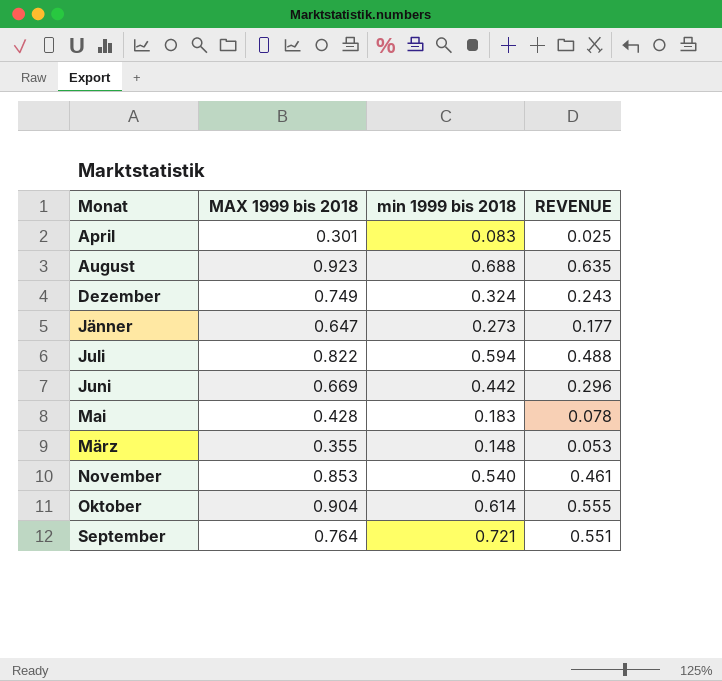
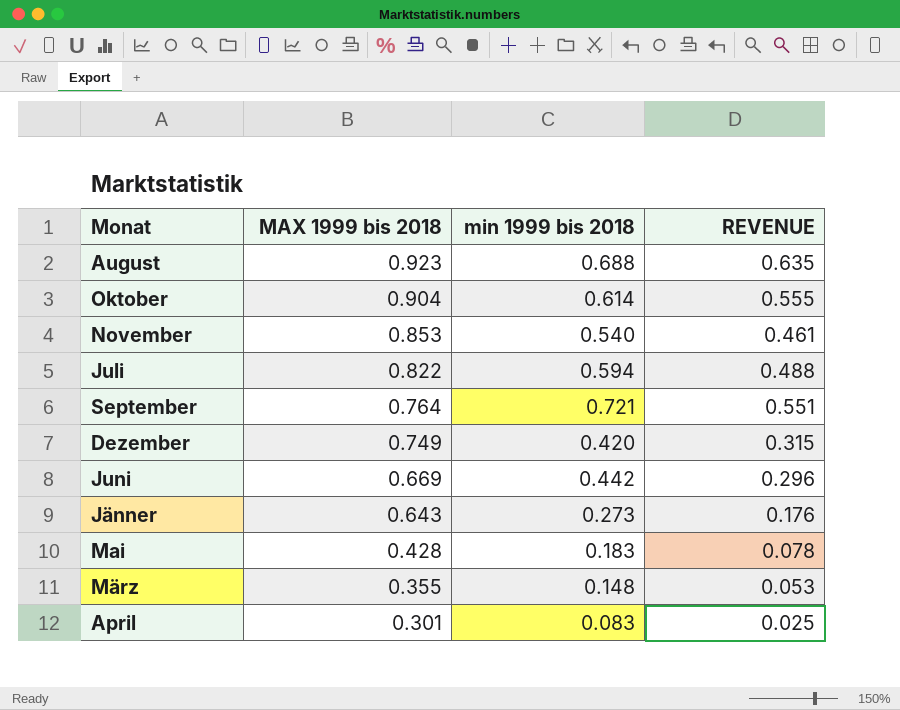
row order: Monat ascending -> MAX 1999 bis 2018 descending
Dezember | min 1999 bis 2018: 0.324 -> 0.420
Dezember | REVENUE: 0.243 -> 0.315
Jänner | MAX 1999 bis 2018: 0.647 -> 0.643
Jänner | REVENUE: 0.177 -> 0.176

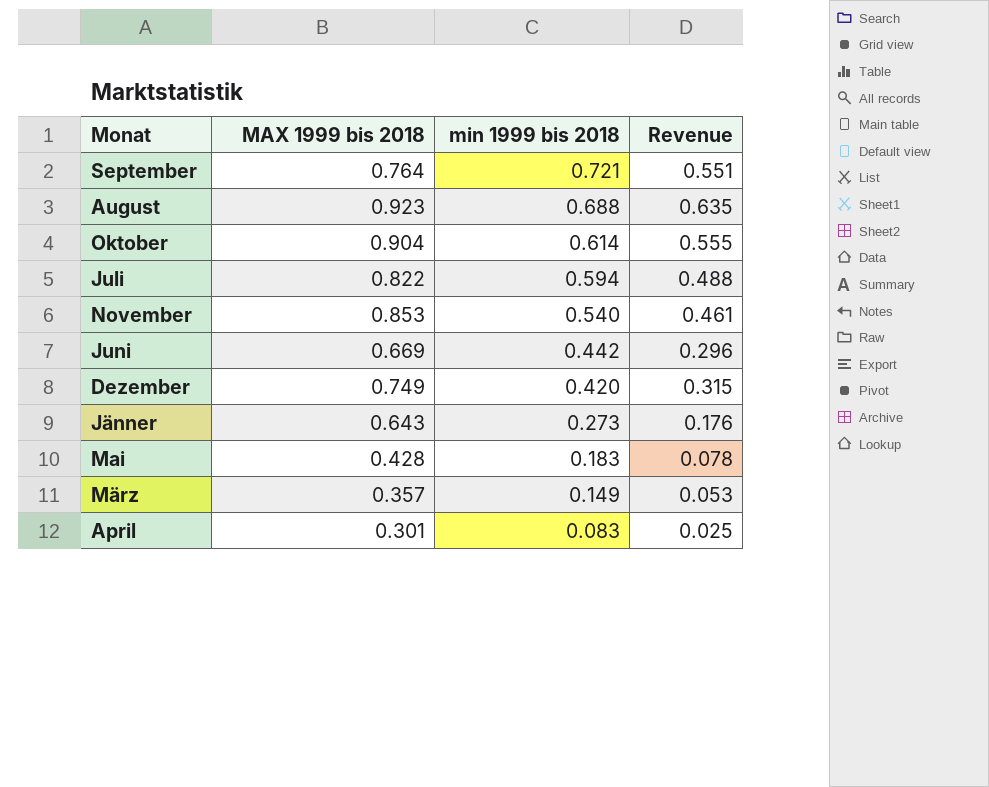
row order: MAX 1999 bis 2018 descending -> min 1999 bis 2018 descending
column name: REVENUE -> Revenue
März | MAX 1999 bis 2018: 0.355 -> 0.357
März | min 1999 bis 2018: 0.148 -> 0.149

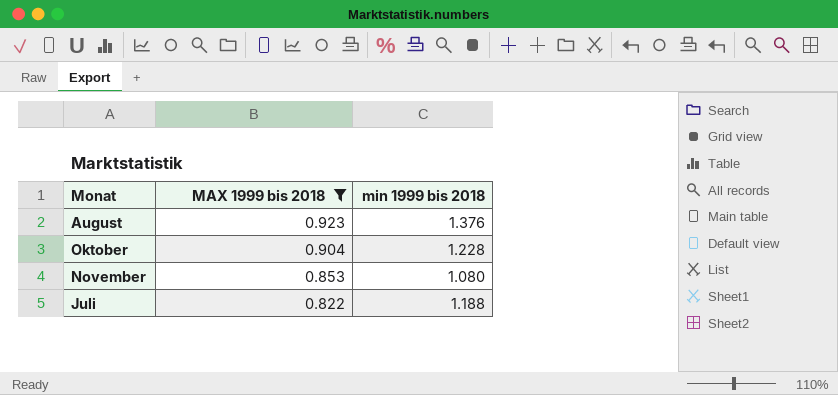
filter: none -> MAX 1999 bis 2018 >= 0.822
row order: min 1999 bis 2018 descending -> MAX 1999 bis 2018 descending
column Revenue | formula: [MAX 1999 bis 2018] * [min 1999 bis 2018] -> none
August | min 1999 bis 2018: 0.688 -> 1.376
Oktober | min 1999 bis 2018: 0.614 -> 1.228
November | min 1999 bis 2018: 0.540 -> 1.080
Juli | min 1999 bis 2018: 0.594 -> 1.188

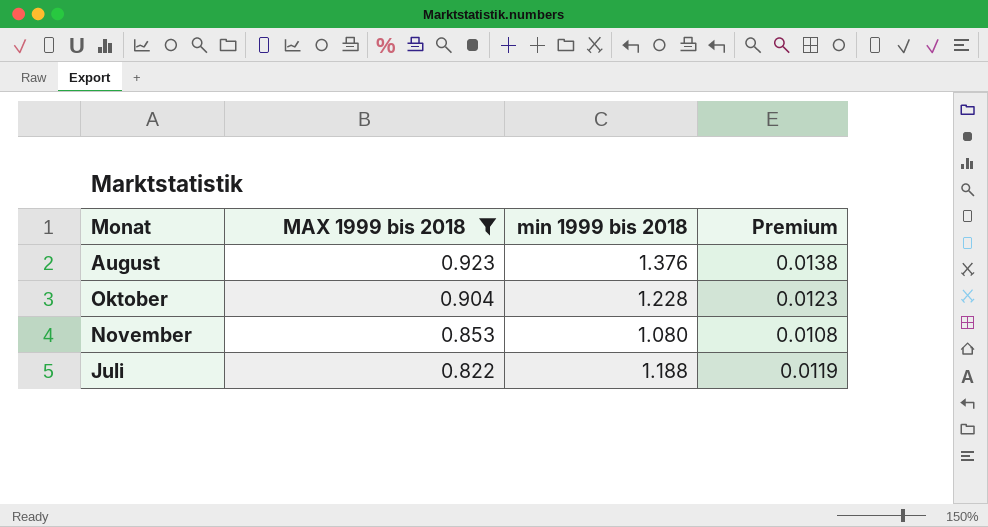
column Premium | formula: none -> [min 1999 bis 2018] * 0.01

